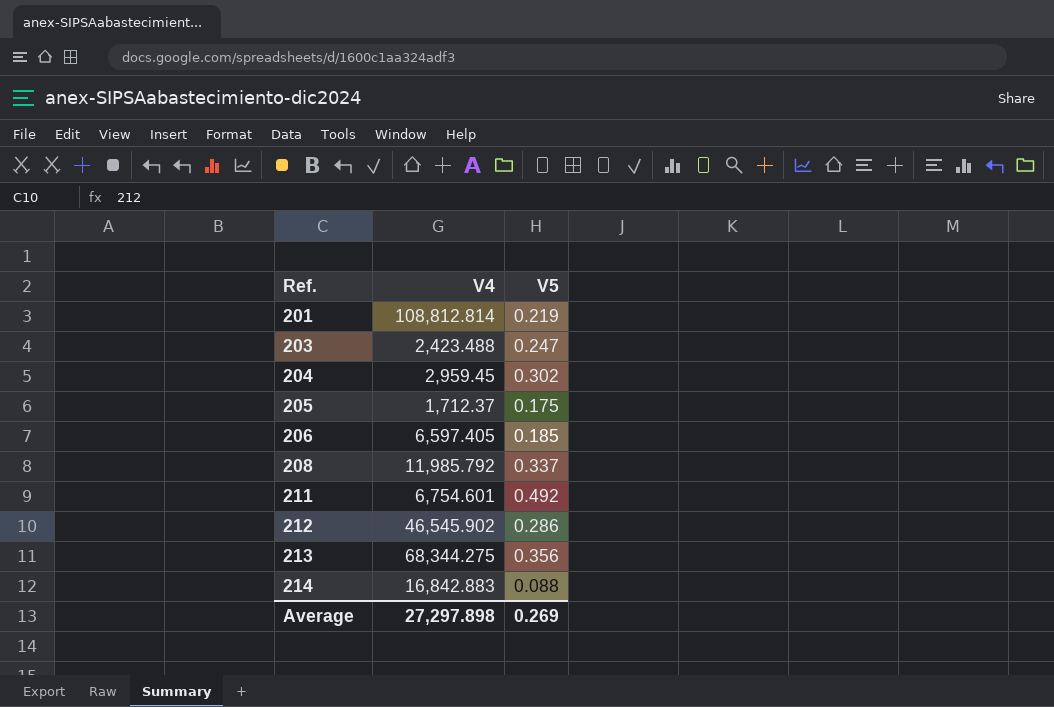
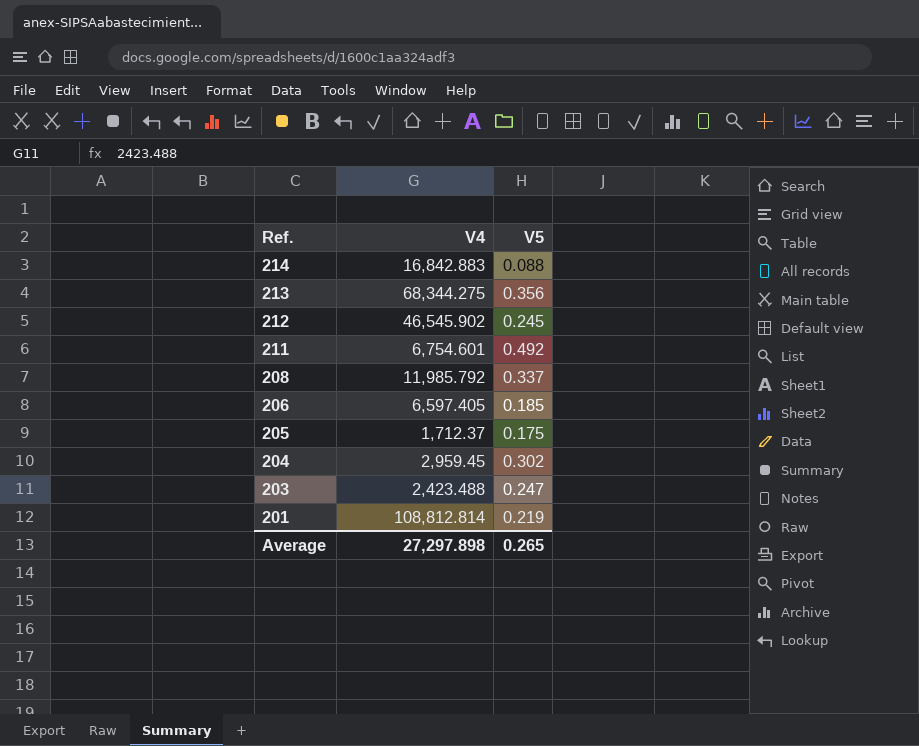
row order: Ref. ascending -> Ref. descending
212 | V5: 0.286 -> 0.245
Average | V5: 0.269 -> 0.265

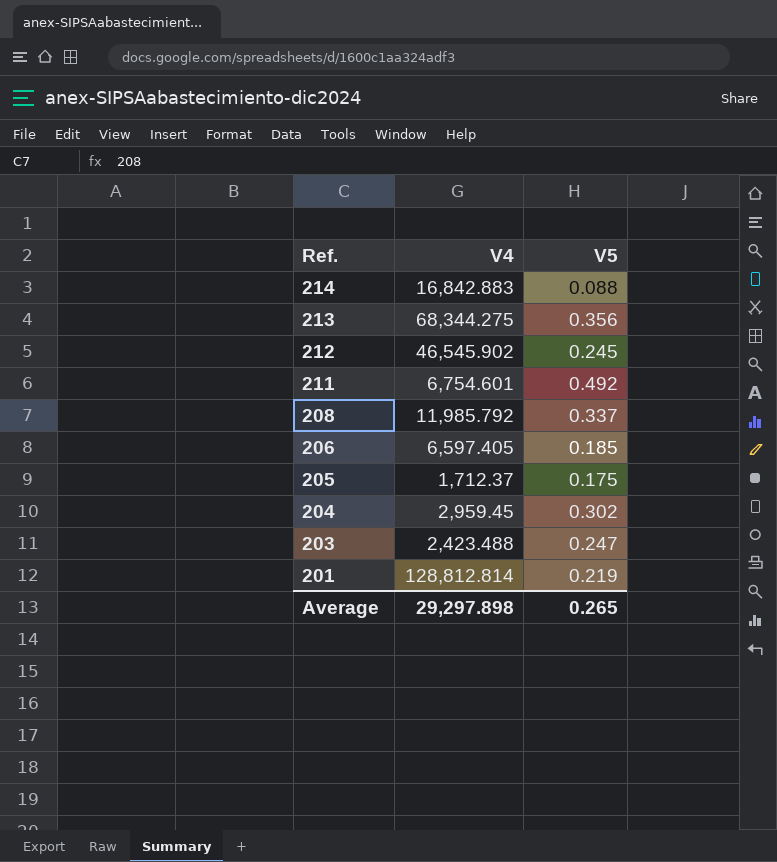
201 | V4: 108,812.814 -> 128,812.814
Average | V4: 27,297.898 -> 29,297.898

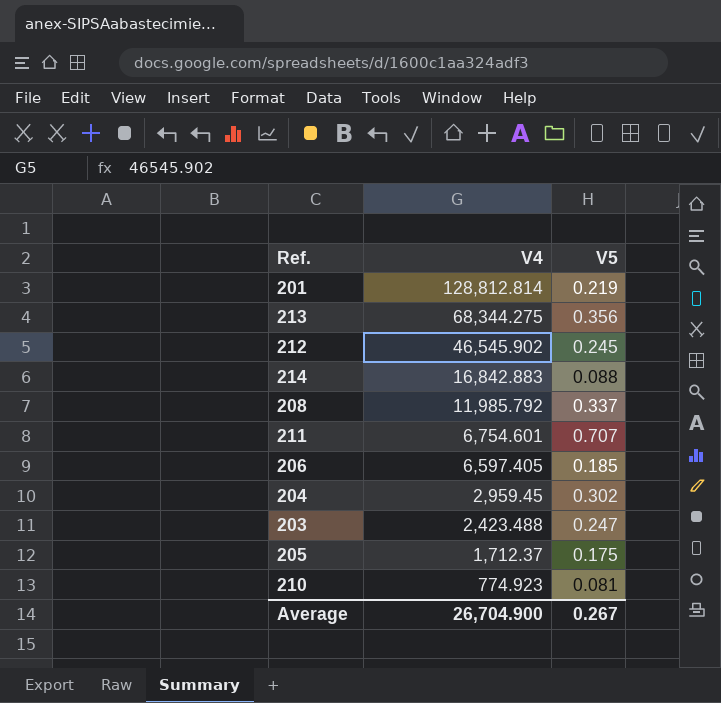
row order: Ref. descending -> V4 descending
211 | V5: 0.492 -> 0.707
row 210: none -> 774.923 | 0.081
Average | V4: 29,297.898 -> 26,704.900
Average | V5: 0.265 -> 0.267

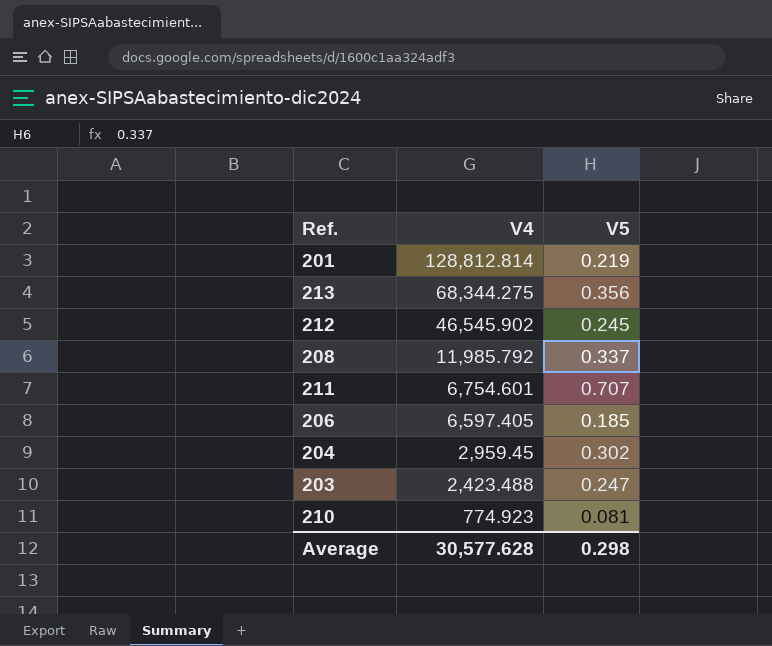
row 214: 16,842.883 | 0.088 -> none
row 205: 1,712.37 | 0.175 -> none
Average | V4: 26,704.900 -> 30,577.628
Average | V5: 0.267 -> 0.298

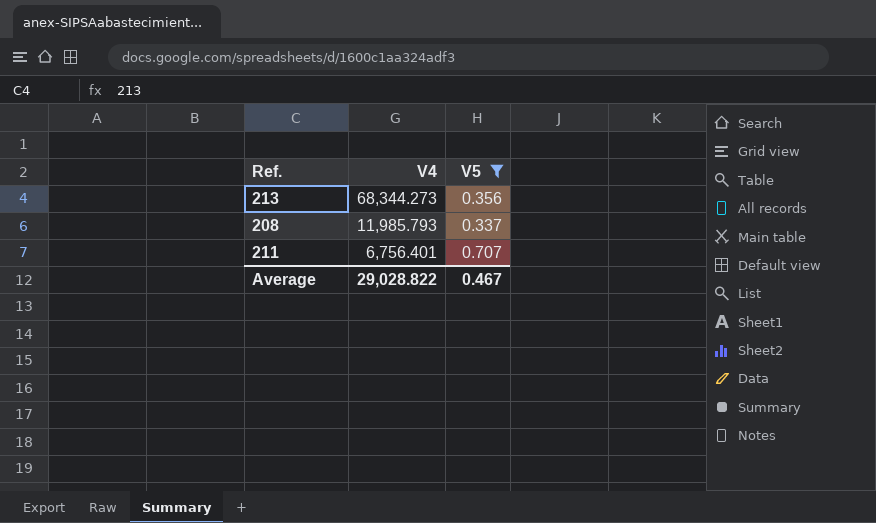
filter: none -> V5 >= 0.337
213 | V4: 68,344.275 -> 68,344.273
208 | V4: 11,985.792 -> 11,985.793
211 | V4: 6,754.601 -> 6,756.401
Average | V4: 30,577.628 -> 29,028.822
Average | V5: 0.298 -> 0.467

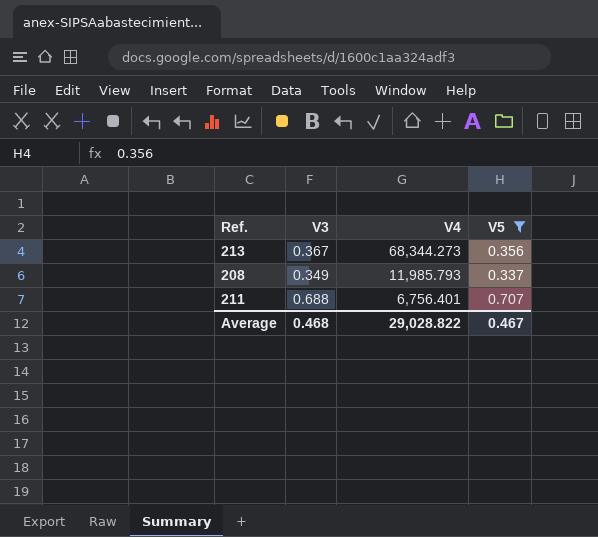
column V3 | position: none -> 2

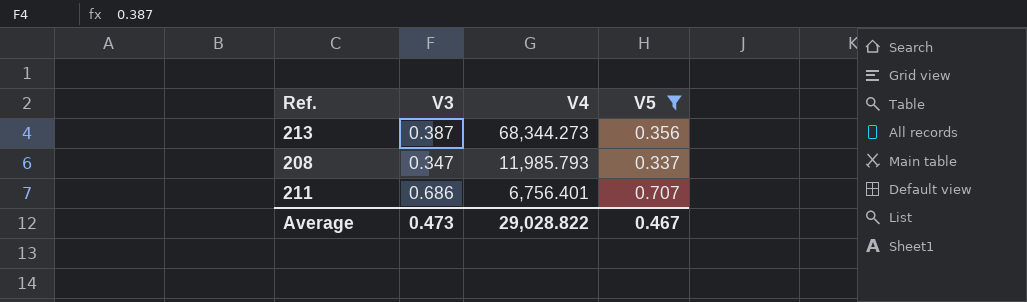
213 | V3: 0.367 -> 0.387
208 | V3: 0.349 -> 0.347
211 | V3: 0.688 -> 0.686
Average | V3: 0.468 -> 0.473

